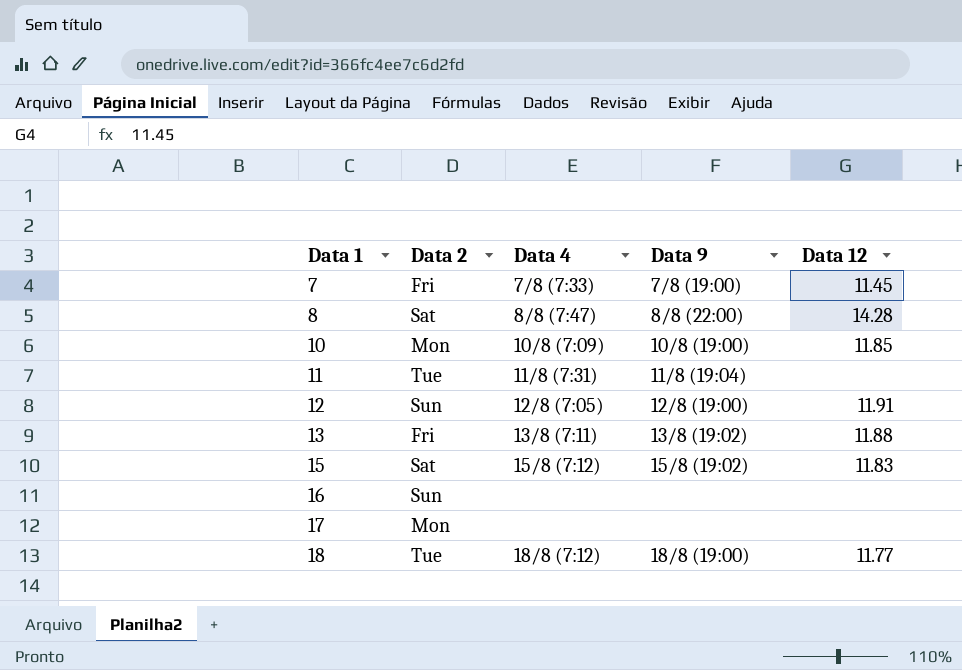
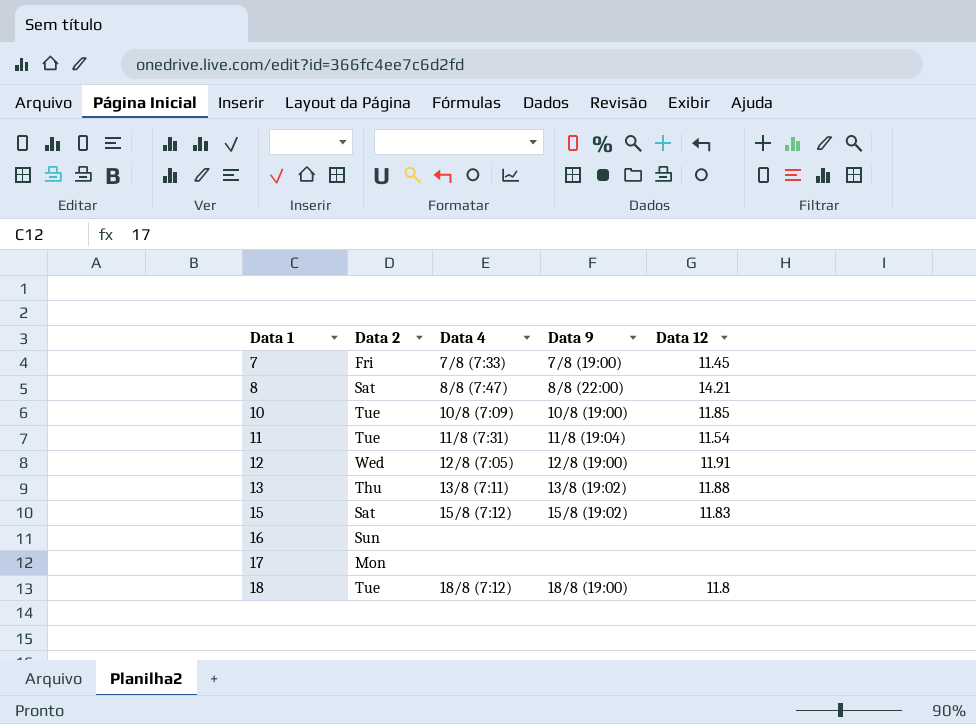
8 | Data 12: 14.28 -> 14.21
10 | Data 2: Mon -> Tue
11 | Data 12: none -> 11.54
12 | Data 2: Sun -> Wed
13 | Data 2: Fri -> Thu
18 | Data 12: 11.77 -> 11.8

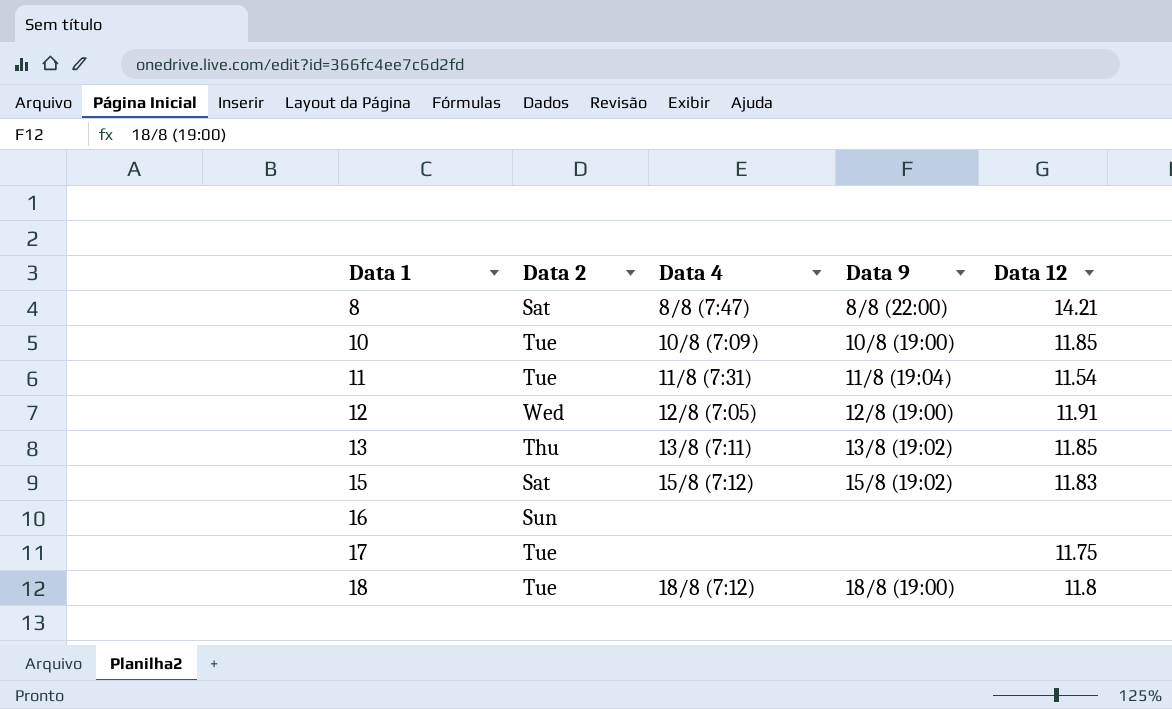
row 7: Fri | 7/8 (7:33) | 7/8 (19:00) | 11.45 -> none
13 | Data 12: 11.88 -> 11.85
17 | Data 2: Mon -> Tue
17 | Data 12: none -> 11.75

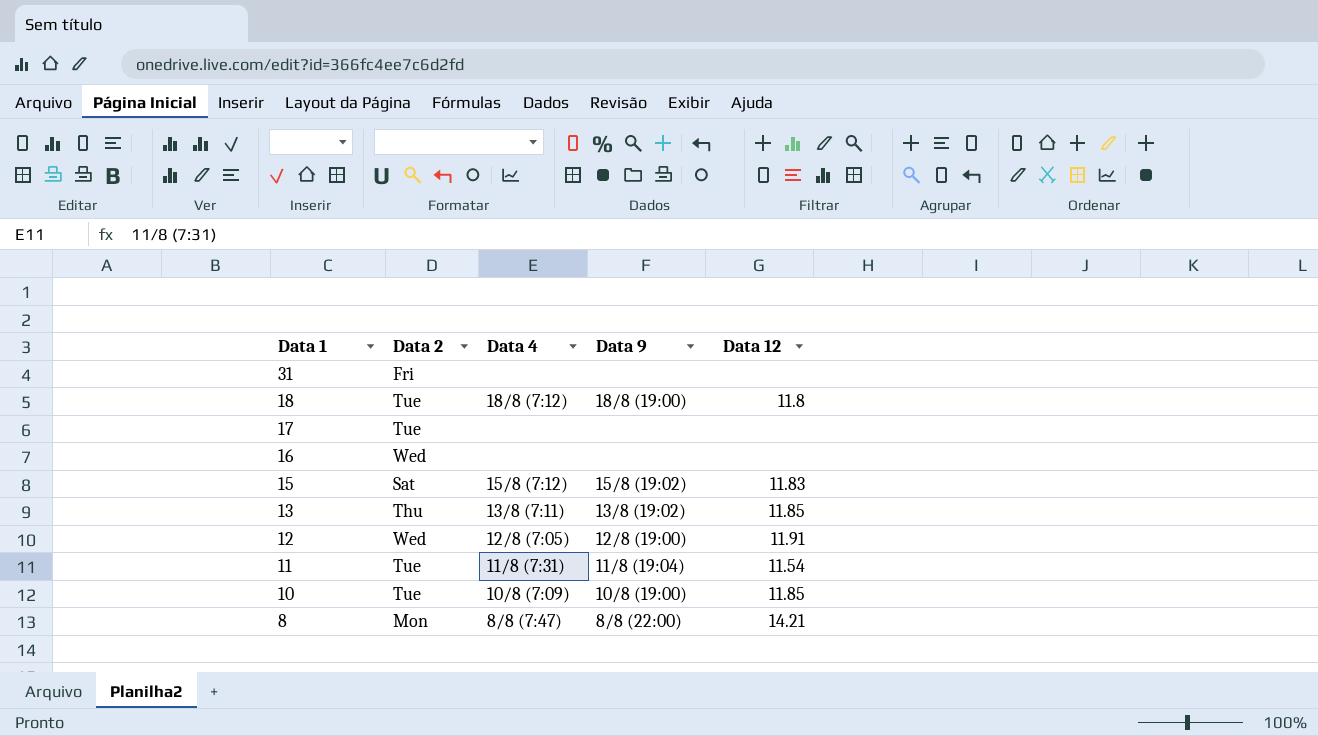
row order: Data 1 ascending -> Data 1 descending
row 31: none -> Fri | none | none | none
17 | Data 12: 11.75 -> none
16 | Data 2: Sun -> Wed
8 | Data 2: Sat -> Mon

